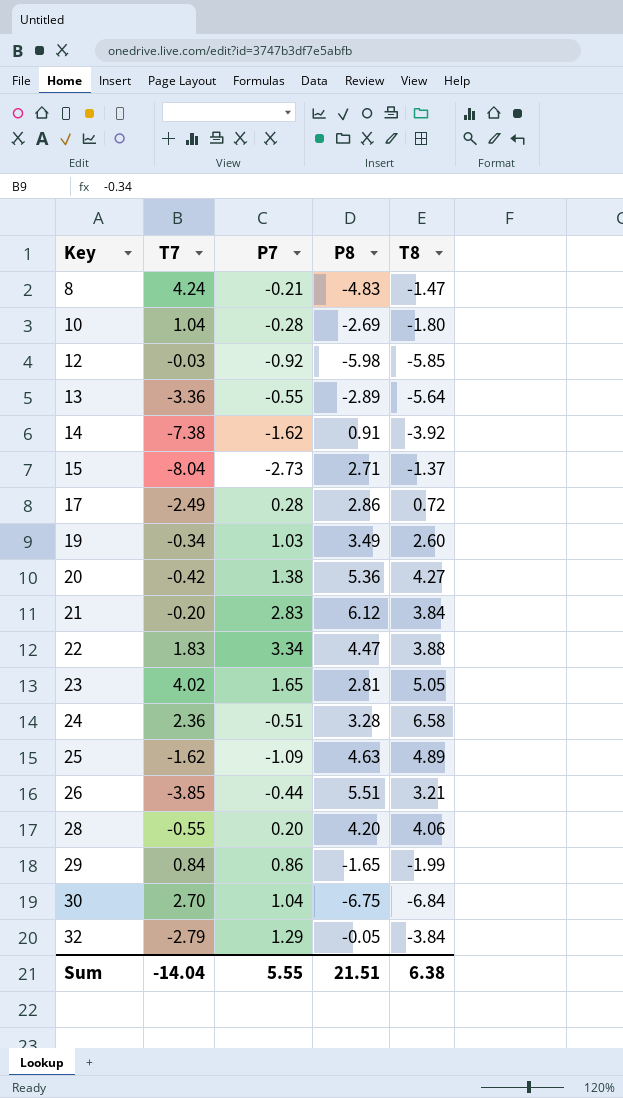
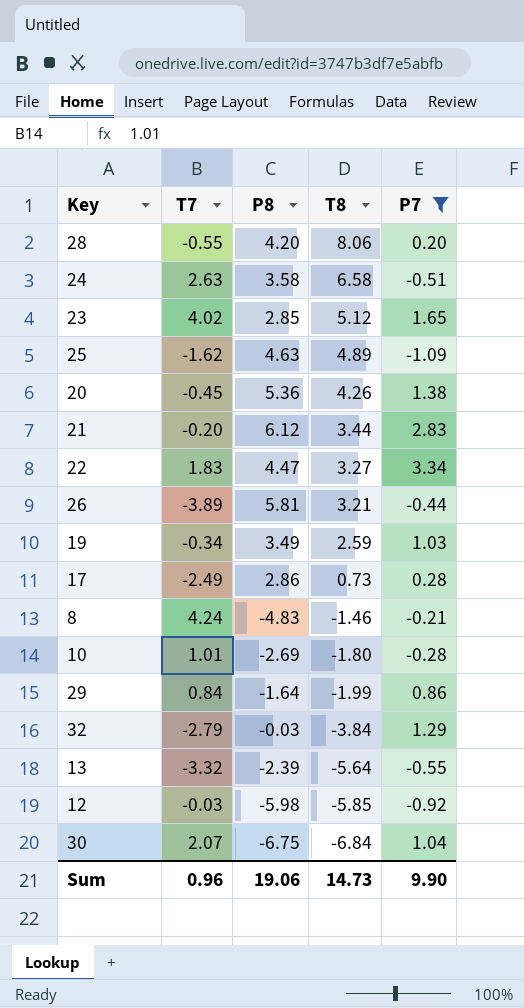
filter: none -> P7 >= -1.09
row order: Key ascending -> T8 descending
column P7 | position: 3 -> 5
28 | T8: 4.06 -> 8.06
24 | T7: 2.36 -> 2.63
24 | P8: 3.28 -> 3.58
23 | P8: 2.81 -> 2.85
23 | T8: 5.05 -> 5.12
20 | T7: -0.42 -> -0.45
20 | T8: 4.27 -> 4.26
21 | T8: 3.84 -> 3.44
22 | T8: 3.88 -> 3.27
26 | T7: -3.85 -> -3.89
26 | P8: 5.51 -> 5.81
19 | T8: 2.60 -> 2.59
17 | T8: 0.72 -> 0.73
8 | T8: -1.47 -> -1.46
10 | T7: 1.04 -> 1.01
29 | P8: -1.65 -> -1.64
32 | P8: -0.05 -> -0.03
13 | T7: -3.36 -> -3.32
13 | P8: -2.89 -> -2.39
30 | T7: 2.70 -> 2.07
Sum | T7: -14.04 -> 0.96
Sum | P8: 21.51 -> 19.06
Sum | T8: 6.38 -> 14.73
Sum | P7: 5.55 -> 9.90

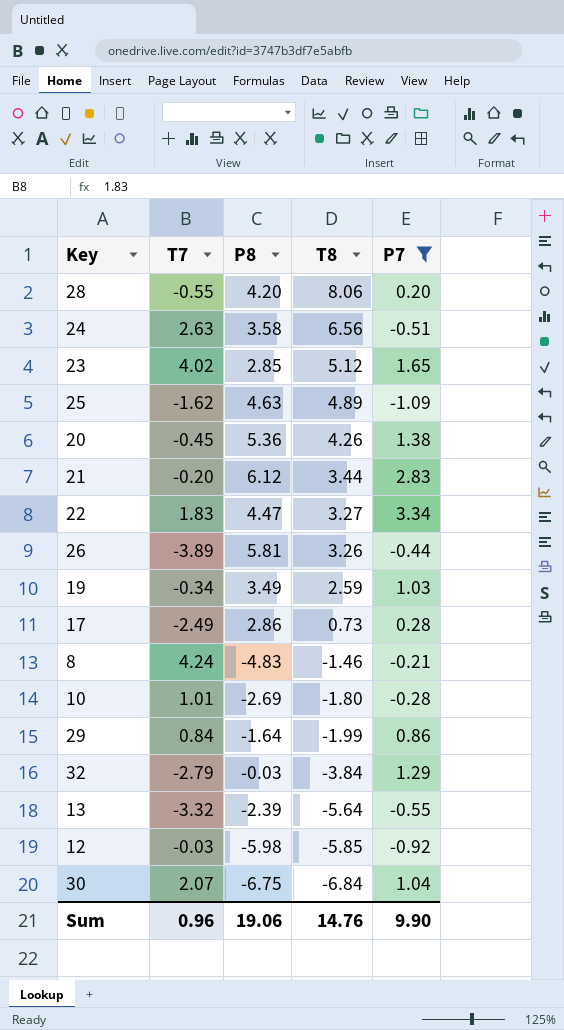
24 | T8: 6.58 -> 6.56
26 | T8: 3.21 -> 3.26
Sum | T8: 14.73 -> 14.76

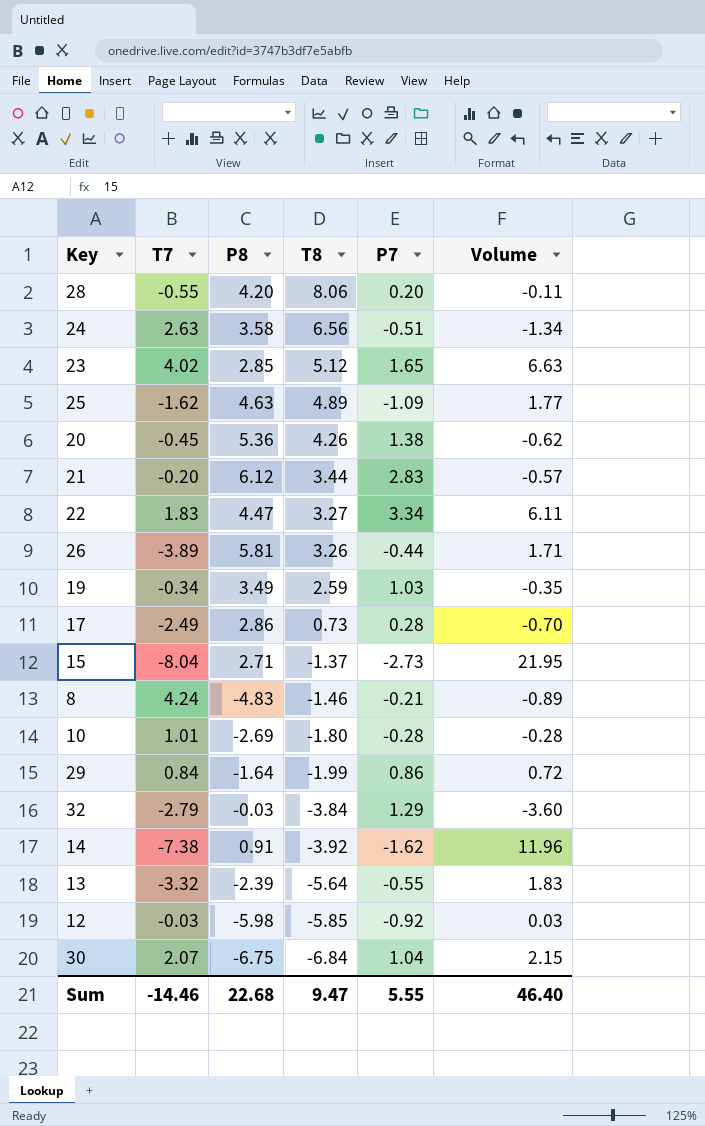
filter: P7 >= -1.09 -> none
column Volume | formula: none -> [T7] * [P7]
Sum | T7: 0.96 -> -14.46
Sum | P8: 19.06 -> 22.68
Sum | T8: 14.76 -> 9.47
Sum | P7: 9.90 -> 5.55

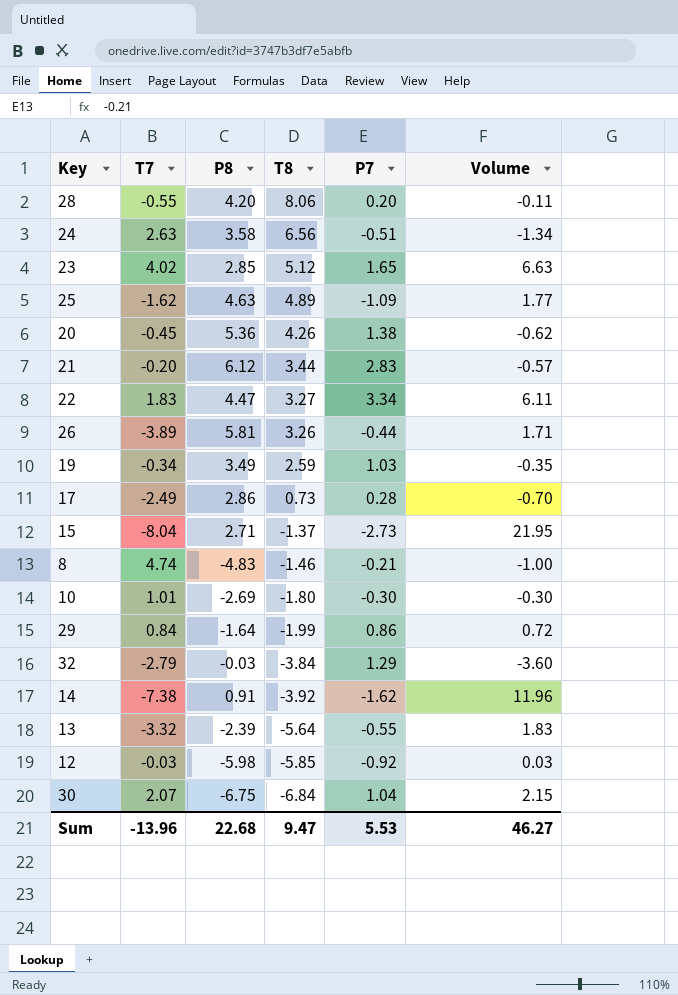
8 | T7: 4.24 -> 4.74
8 | Volume: -0.89 -> -1.00
10 | P7: -0.28 -> -0.30
10 | Volume: -0.28 -> -0.30
Sum | T7: -14.46 -> -13.96
Sum | P7: 5.55 -> 5.53
Sum | Volume: 46.40 -> 46.27

